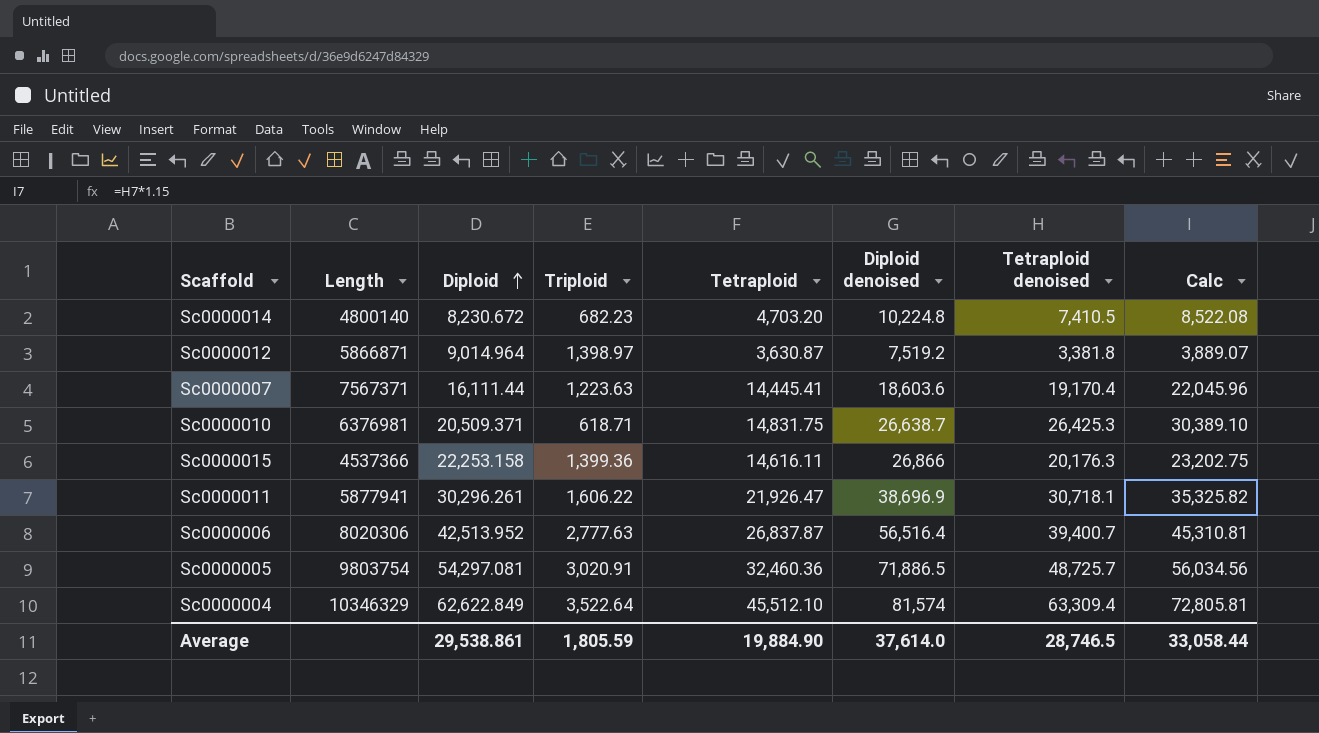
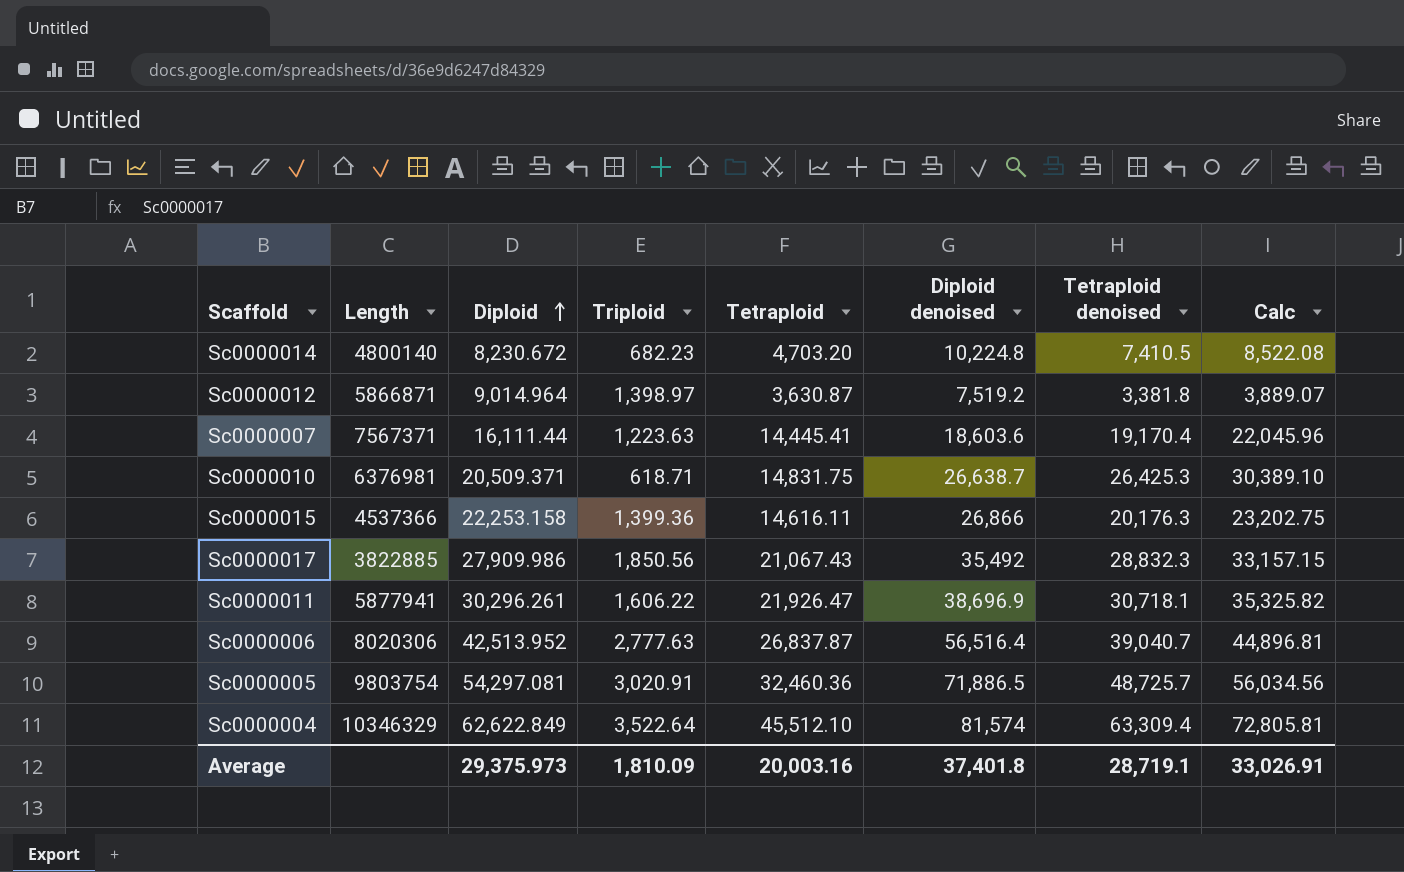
row Sc0000017: none -> 3822885 | 27,909.986 | 1,850.56 | 21,067.43 | 35,492 | 28,832.3 | 33,157.15
Sc0000006 | Tetraploid denoised: 39,400.7 -> 39,040.7
Sc0000006 | Calc: 45,310.81 -> 44,896.81
Average | Diploid: 29,538.861 -> 29,375.973
Average | Triploid: 1,805.59 -> 1,810.09
Average | Tetraploid: 19,884.90 -> 20,003.16
Average | Diploid denoised: 37,614.0 -> 37,401.8
Average | Tetraploid denoised: 28,746.5 -> 28,719.1
Average | Calc: 33,058.44 -> 33,026.91

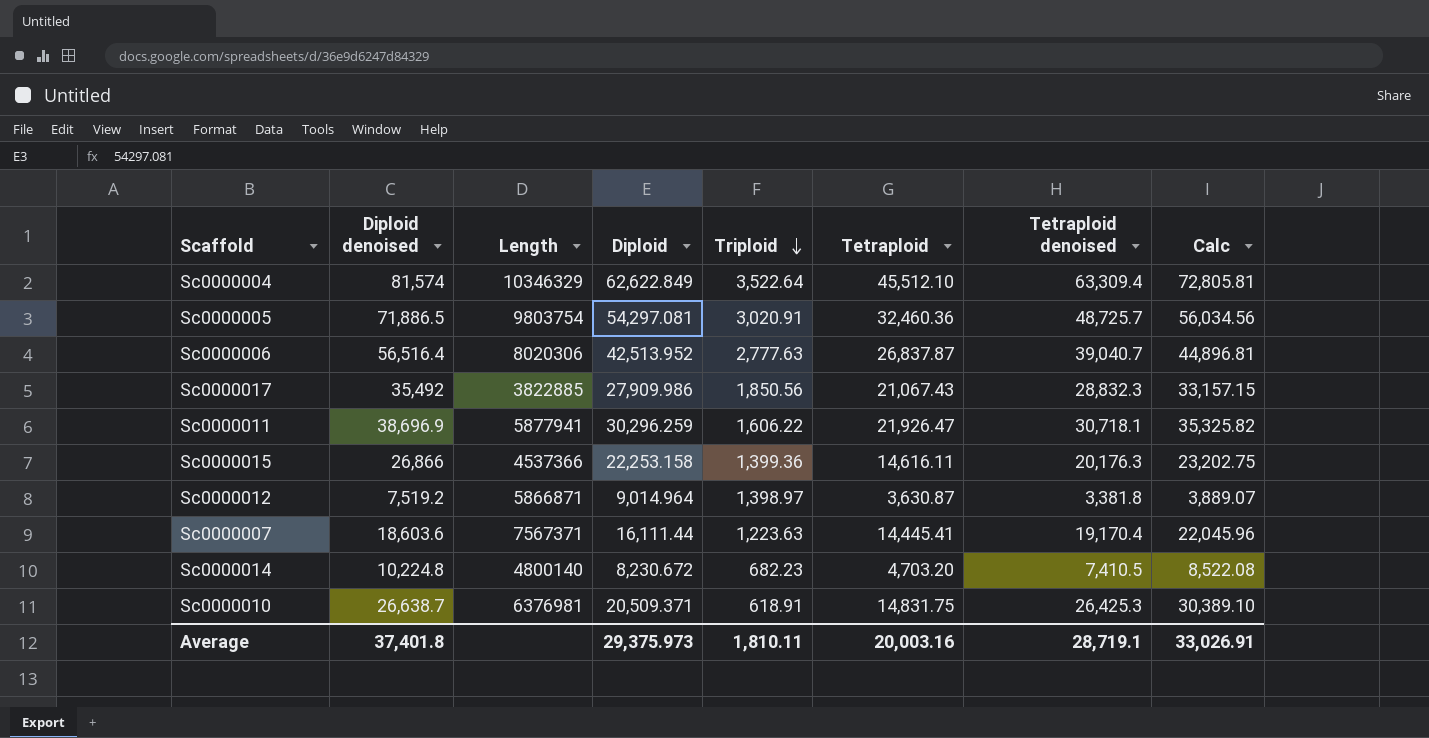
row order: Diploid ascending -> Triploid descending
column Diploid denoised | position: 6 -> 2
Sc0000011 | Diploid: 30,296.261 -> 30,296.259
Sc0000010 | Triploid: 618.71 -> 618.91
Average | Triploid: 1,810.09 -> 1,810.11

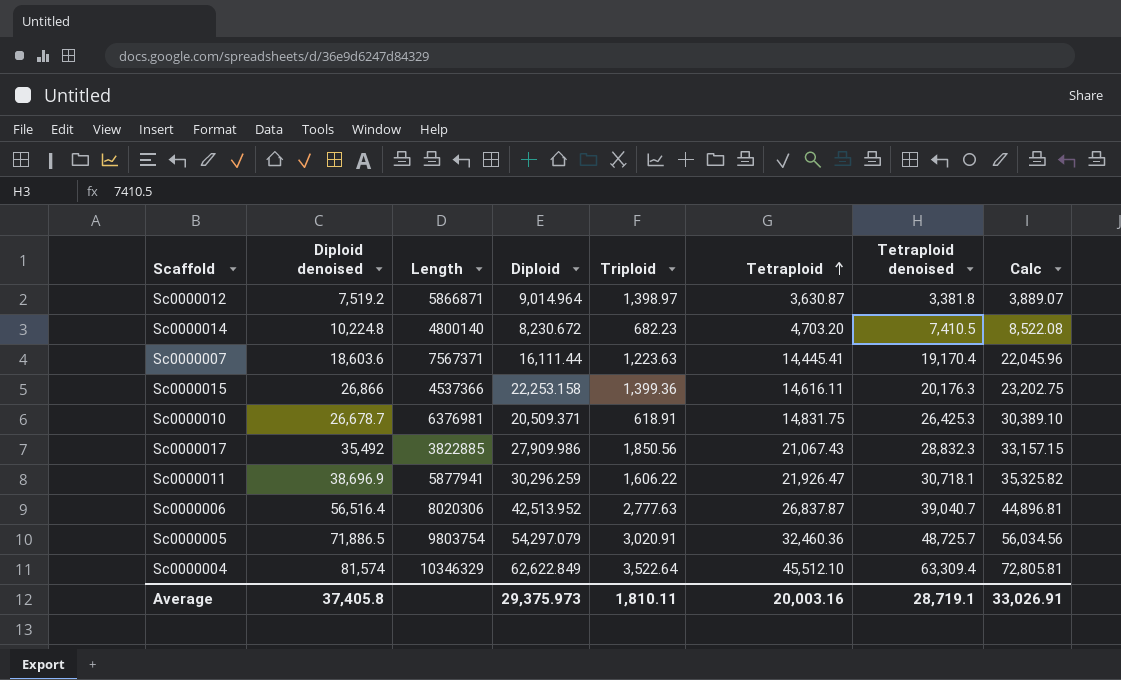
row order: Triploid descending -> Tetraploid ascending
Sc0000010 | Diploid denoised: 26,638.7 -> 26,678.7
Sc0000005 | Diploid: 54,297.081 -> 54,297.079
Average | Diploid denoised: 37,401.8 -> 37,405.8

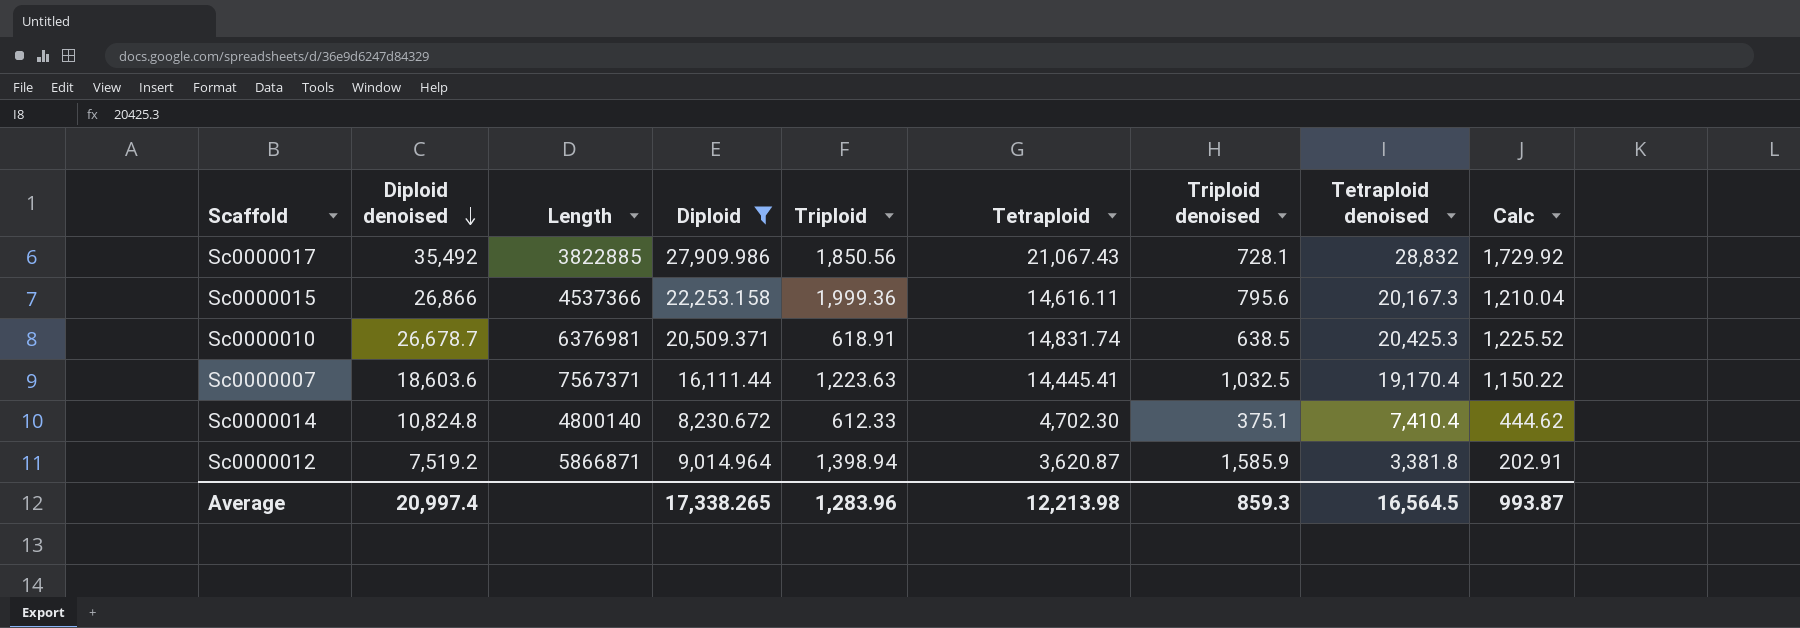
filter: none -> Diploid <= 27,909.986
row order: Tetraploid ascending -> Diploid denoised descending
column Triploid denoised | position: none -> 7
column Calc | formula: [Tetraploid denoised] * 1.15 -> [Tetraploid denoised] * 0.06
Sc0000017 | Tetraploid denoised: 28,832.3 -> 28,832
Sc0000015 | Triploid: 1,399.36 -> 1,999.36
Sc0000015 | Tetraploid denoised: 20,176.3 -> 20,167.3
Sc0000010 | Tetraploid: 14,831.75 -> 14,831.74
Sc0000010 | Tetraploid denoised: 26,425.3 -> 20,425.3
Sc0000014 | Diploid denoised: 10,224.8 -> 10,824.8
Sc0000014 | Triploid: 682.23 -> 612.33
Sc0000014 | Tetraploid: 4,703.20 -> 4,702.30
Sc0000014 | Tetraploid denoised: 7,410.5 -> 7,410.4
Sc0000012 | Triploid: 1,398.97 -> 1,398.94
Sc0000012 | Tetraploid: 3,630.87 -> 3,620.87
Average | Diploid denoised: 37,405.8 -> 20,997.4
Average | Diploid: 29,375.973 -> 17,338.265
Average | Triploid: 1,810.11 -> 1,283.96
Average | Tetraploid: 20,003.16 -> 12,213.98
Average | Tetraploid denoised: 28,719.1 -> 16,564.5
Average | Calc: 33,026.91 -> 993.87

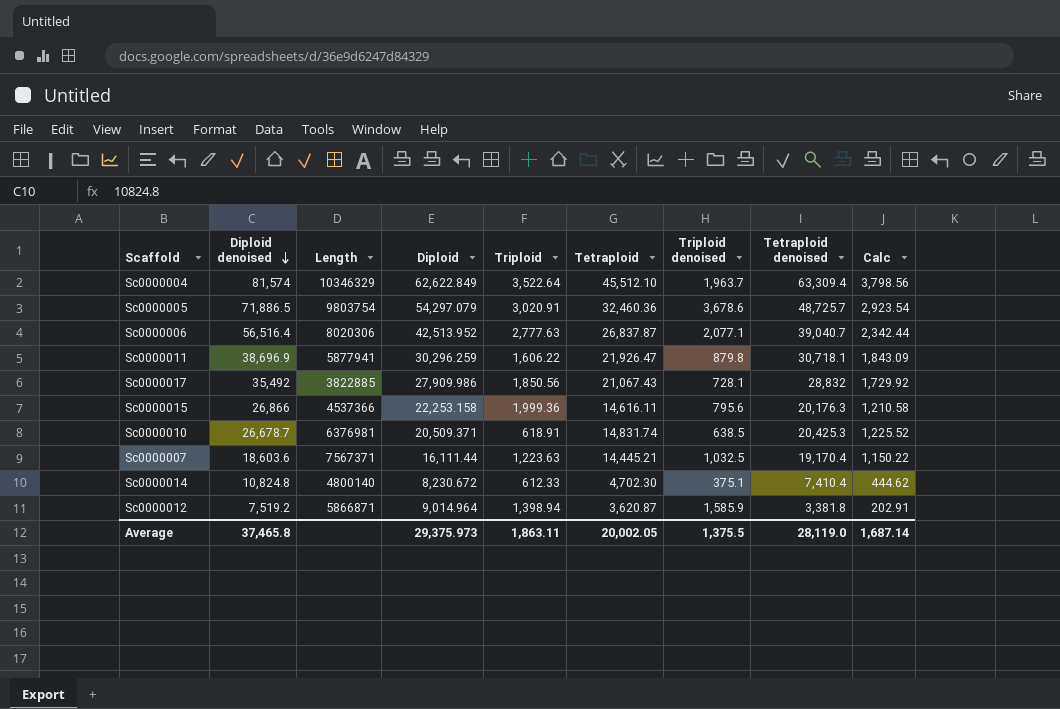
filter: Diploid <= 27,909.986 -> none
Sc0000015 | Tetraploid denoised: 20,167.3 -> 20,176.3
Sc0000015 | Calc: 1,210.04 -> 1,210.58
Sc0000007 | Tetraploid: 14,445.41 -> 14,445.21
Average | Diploid denoised: 20,997.4 -> 37,465.8
Average | Diploid: 17,338.265 -> 29,375.973
Average | Triploid: 1,283.96 -> 1,863.11
Average | Tetraploid: 12,213.98 -> 20,002.05
Average | Triploid denoised: 859.3 -> 1,375.5
Average | Tetraploid denoised: 16,564.5 -> 28,119.0
Average | Calc: 993.87 -> 1,687.14

